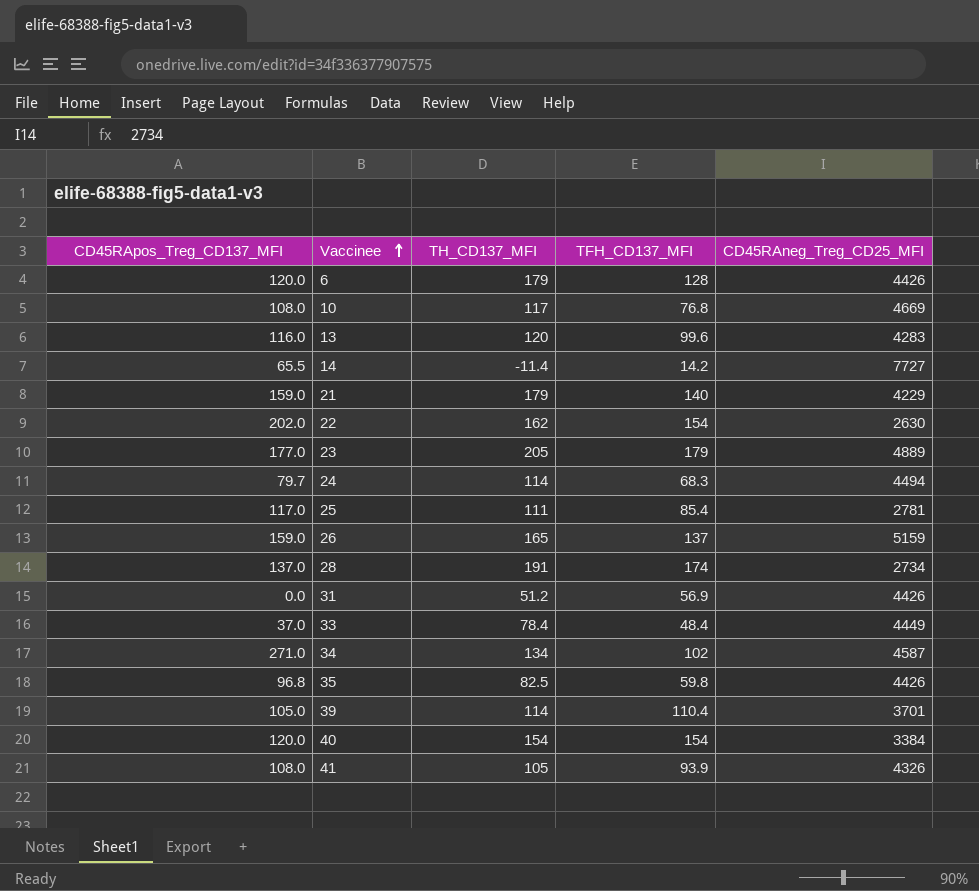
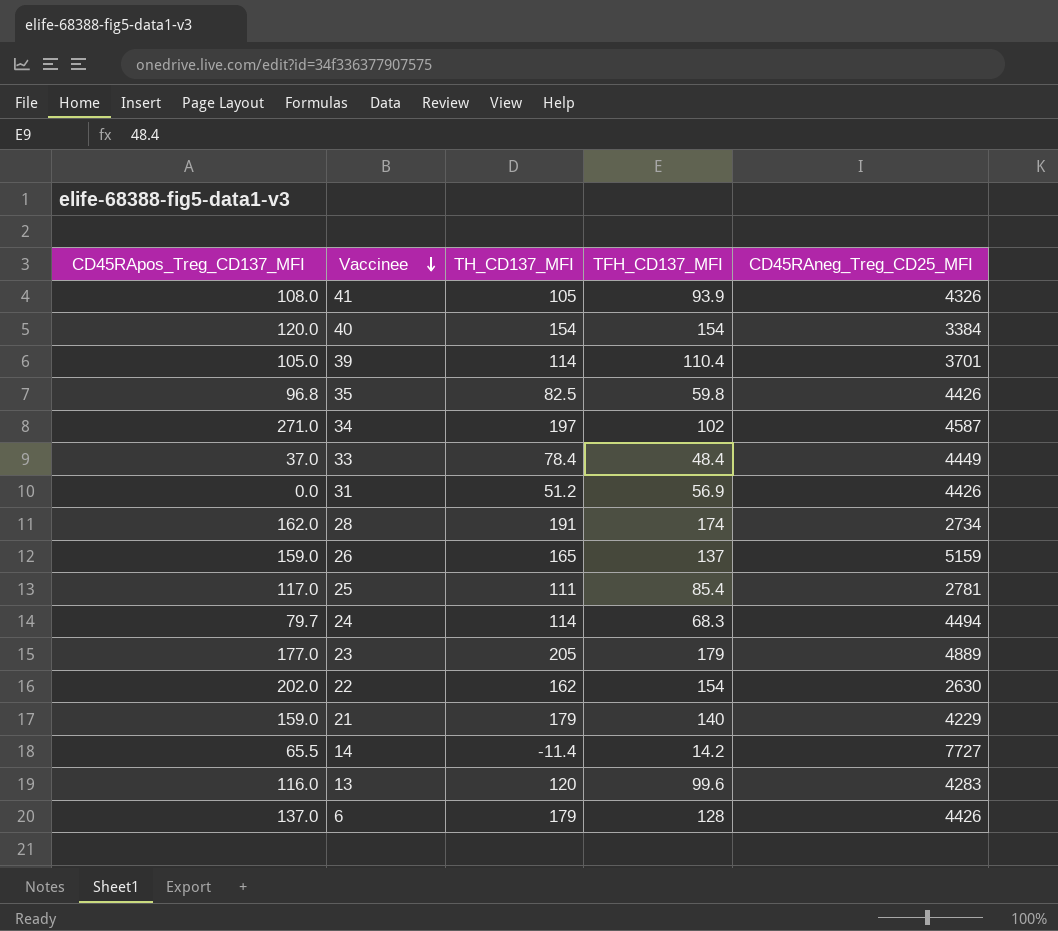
row order: Vaccinee ascending -> Vaccinee descending
row 10: 108.0 | 117 | 76.8 | 4669 -> none
34 | TH_CD137_MFI: 134 -> 197
28 | CD45RApos_Treg_CD137_MFI: 137.0 -> 162.0
6 | CD45RApos_Treg_CD137_MFI: 120.0 -> 137.0

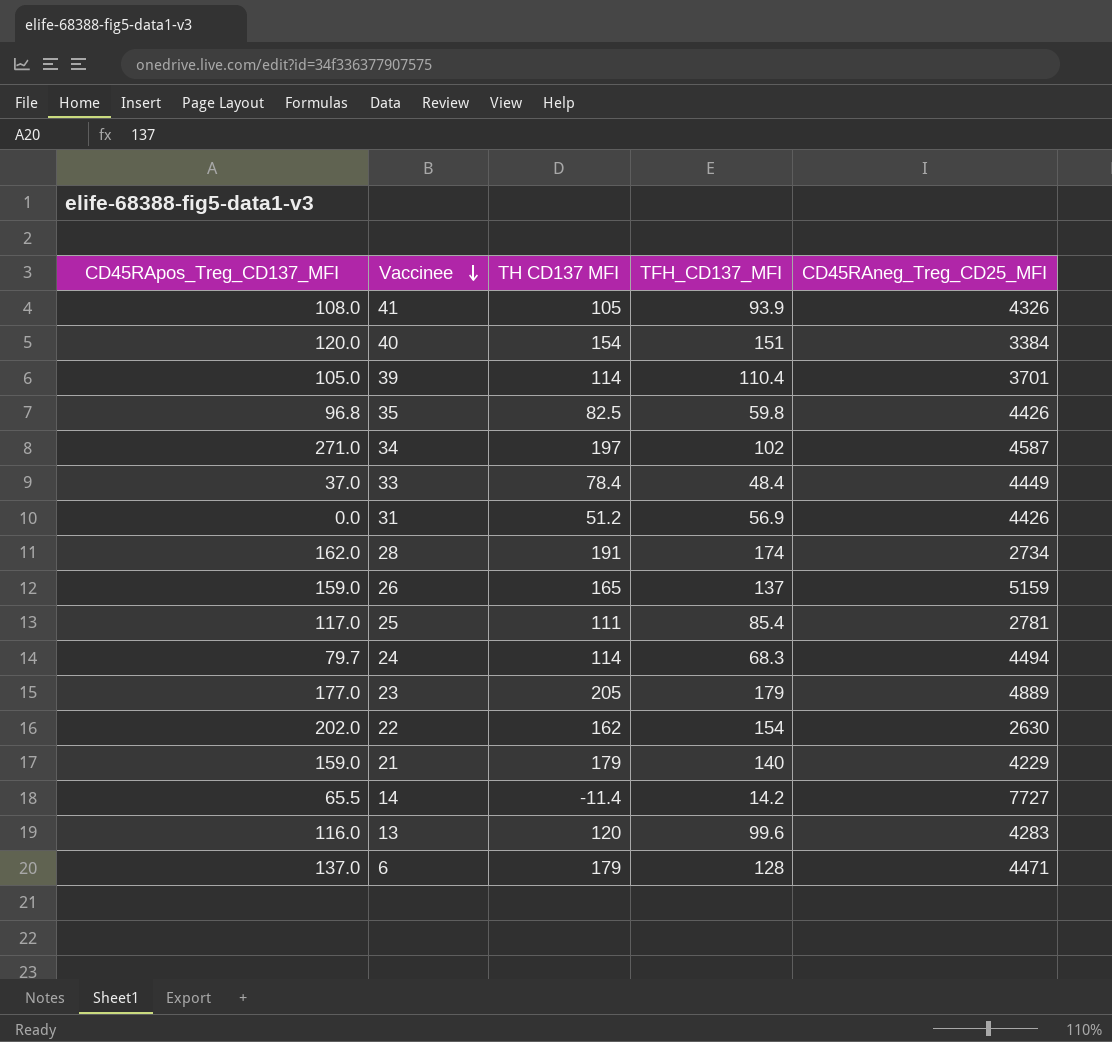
column name: TH_CD137_MFI -> TH CD137 MFI
40 | TFH_CD137_MFI: 154 -> 151
6 | CD45RAneg_Treg_CD25_MFI: 4426 -> 4471

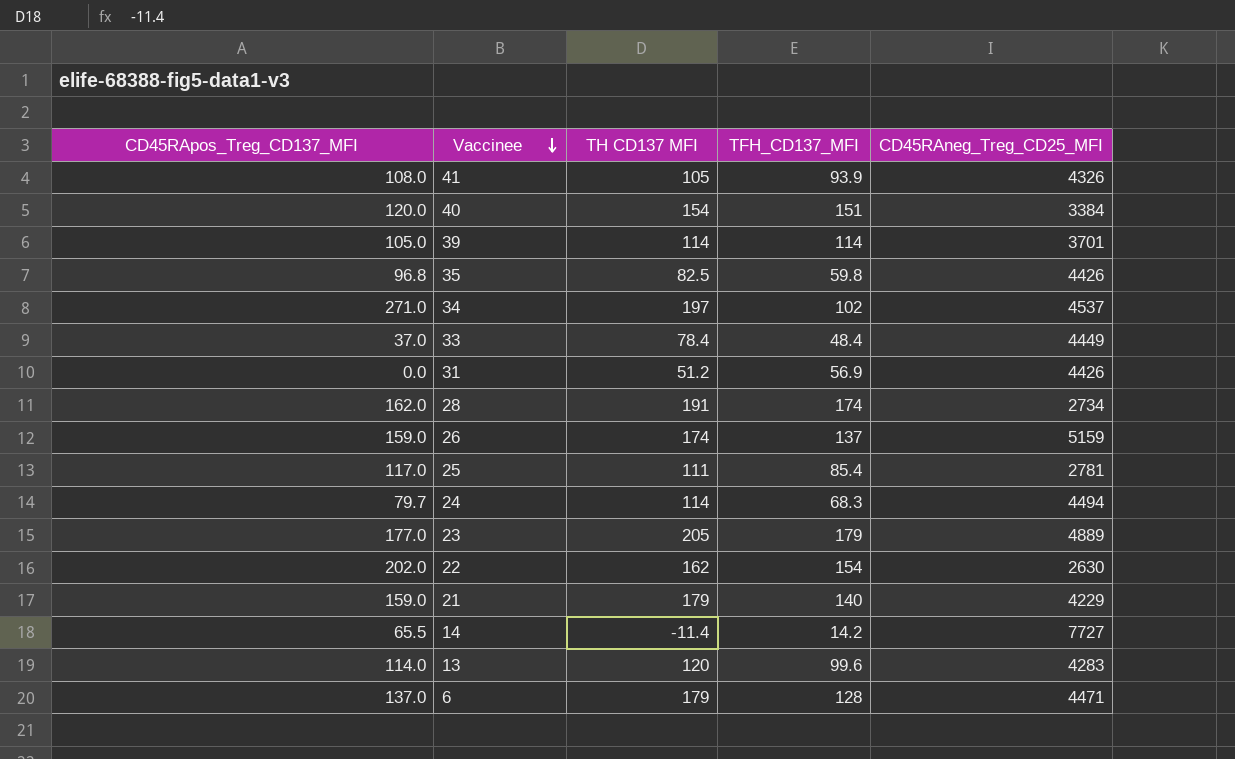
39 | TFH_CD137_MFI: 110.4 -> 114
34 | CD45RAneg_Treg_CD25_MFI: 4587 -> 4537
26 | TH CD137 MFI: 165 -> 174
13 | CD45RApos_Treg_CD137_MFI: 116.0 -> 114.0

